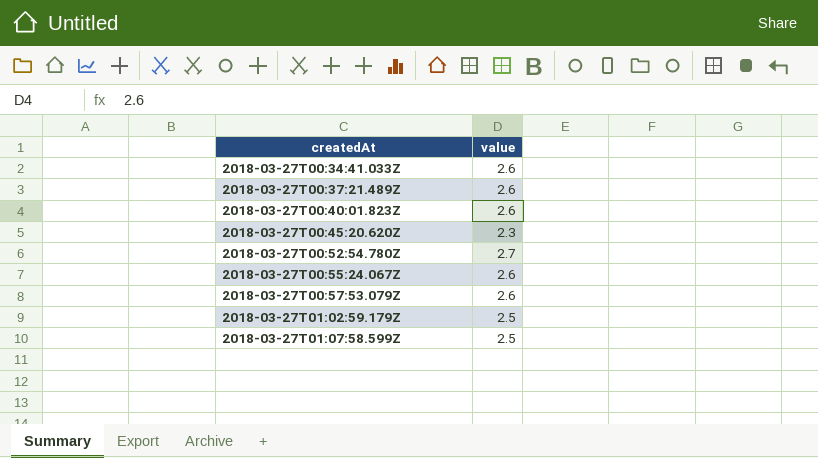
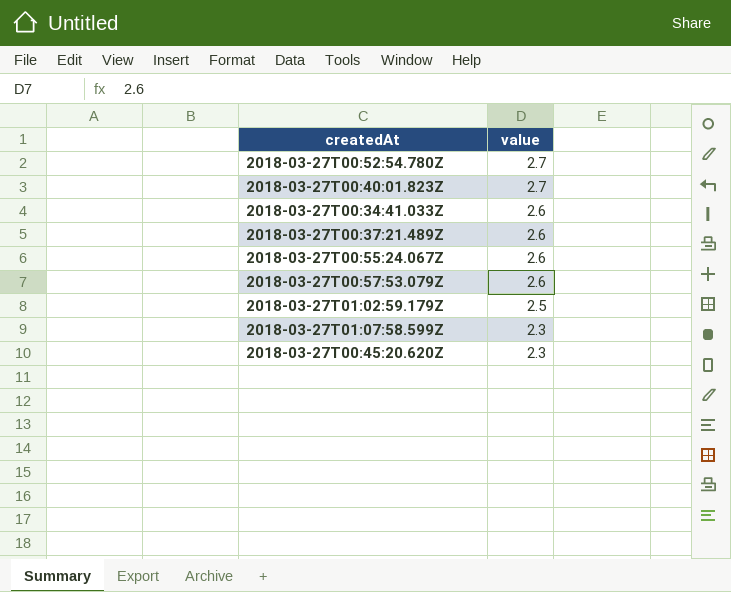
row order: createdAt ascending -> value descending
2018-03-27T00:40:01.823Z | value: 2.6 -> 2.7
2018-03-27T01:07:58.599Z | value: 2.5 -> 2.3

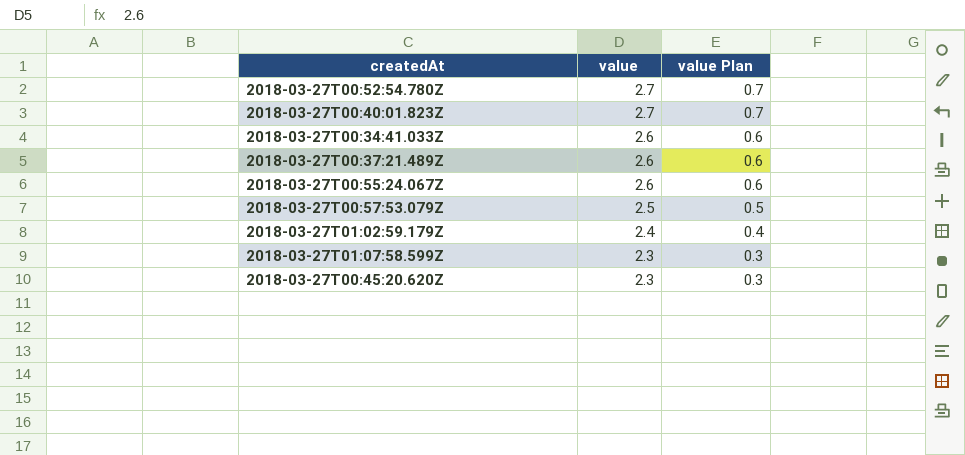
column value Plan | formula: none -> [value] - 2
2018-03-27T00:57:53.079Z | value: 2.6 -> 2.5
2018-03-27T01:02:59.179Z | value: 2.5 -> 2.4

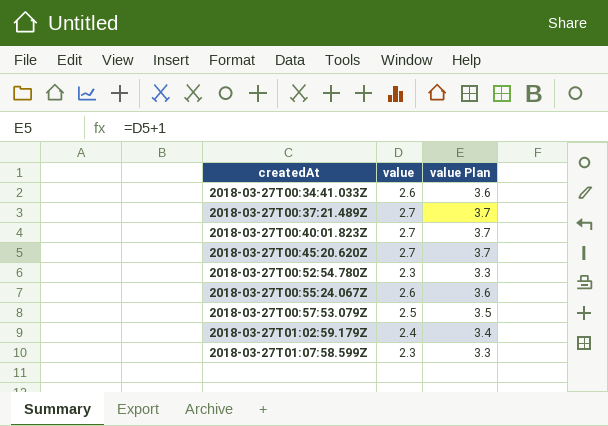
row order: value descending -> createdAt ascending
column value Plan | formula: [value] - 2 -> [value] + 1
2018-03-27T00:37:21.489Z | value: 2.6 -> 2.7
2018-03-27T00:45:20.620Z | value: 2.3 -> 2.7
2018-03-27T00:52:54.780Z | value: 2.7 -> 2.3

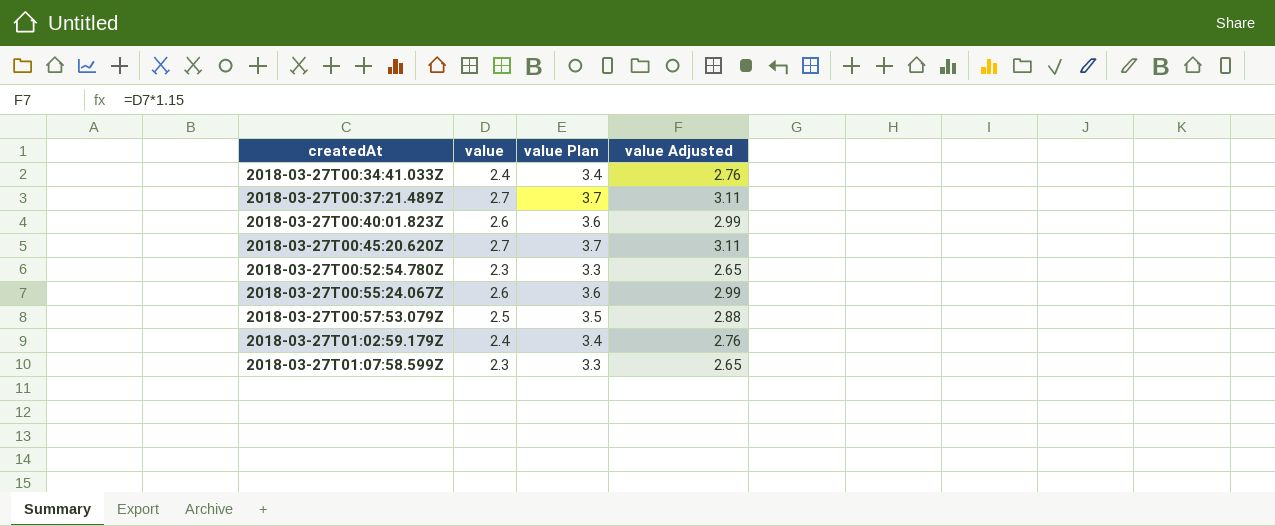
column value Adjusted | formula: none -> [value] * 1.15
2018-03-27T00:34:41.033Z | value: 2.6 -> 2.4
2018-03-27T00:34:41.033Z | value Plan: 3.6 -> 3.4
2018-03-27T00:40:01.823Z | value: 2.7 -> 2.6
2018-03-27T00:40:01.823Z | value Plan: 3.7 -> 3.6

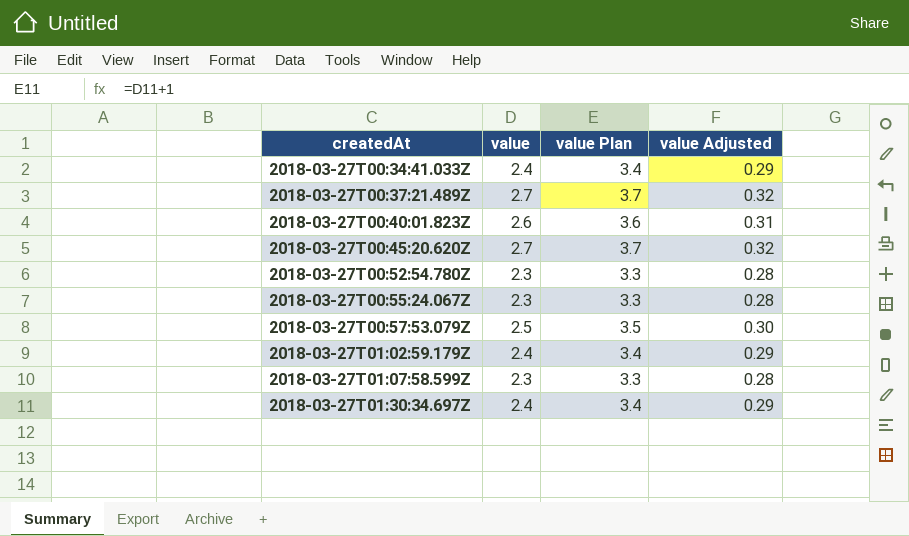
column value Adjusted | formula: [value] * 1.15 -> [value] * 0.12
2018-03-27T00:55:24.067Z | value: 2.6 -> 2.3
2018-03-27T00:55:24.067Z | value Plan: 3.6 -> 3.3
row 2018-03-27T01:30:34.697Z: none -> 2.4 | 3.4 | 0.29

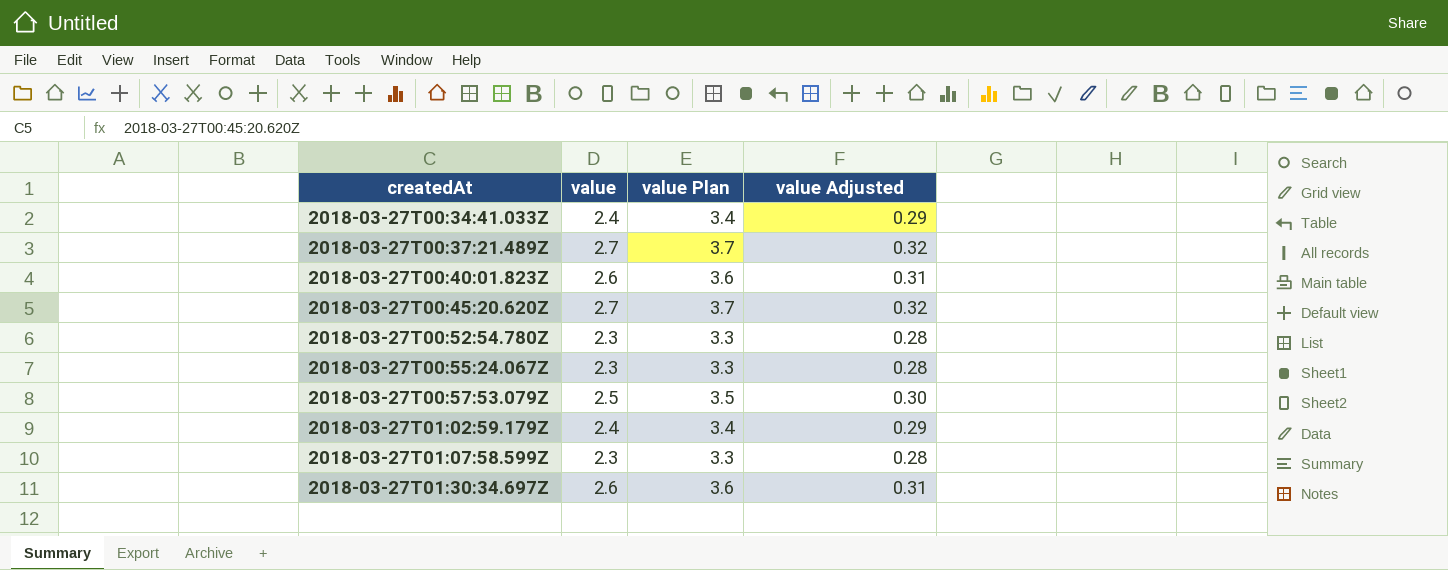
2018-03-27T01:30:34.697Z | value: 2.4 -> 2.6
2018-03-27T01:30:34.697Z | value Plan: 3.4 -> 3.6
2018-03-27T01:30:34.697Z | value Adjusted: 0.29 -> 0.31

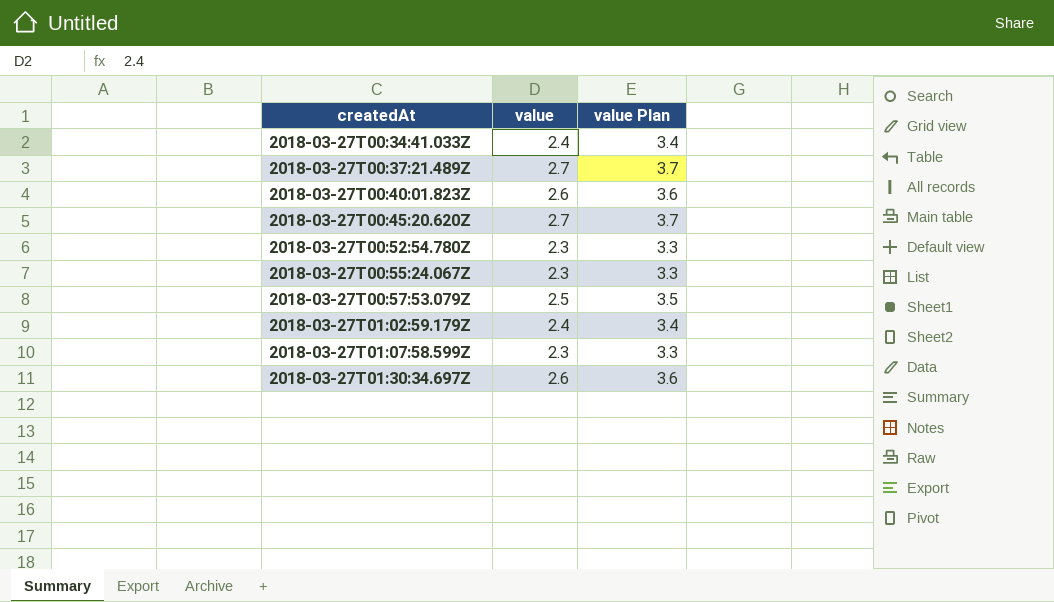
column value Adjusted | formula: [value] * 0.12 -> none

